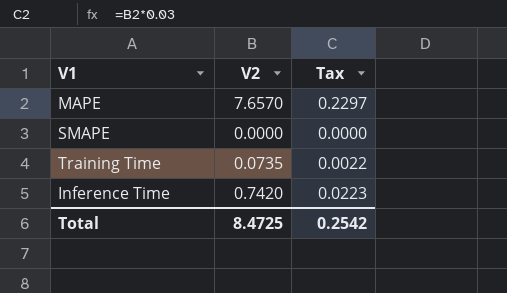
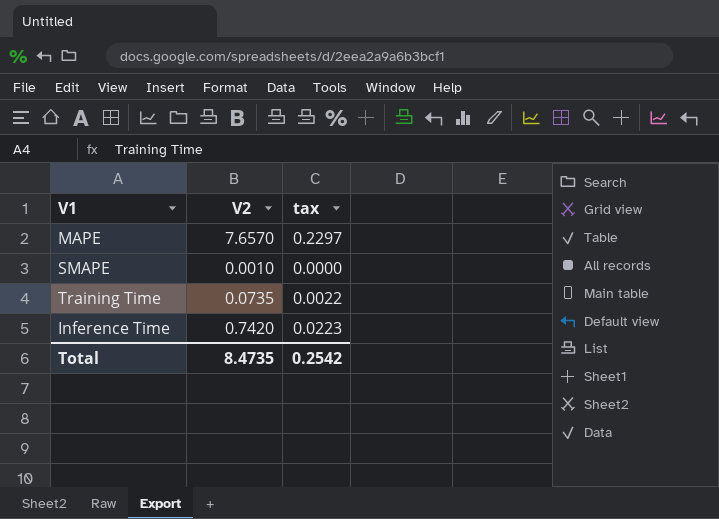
column name: Tax -> tax
SMAPE | V2: 0.0000 -> 0.0010
Total | V2: 8.4725 -> 8.4735

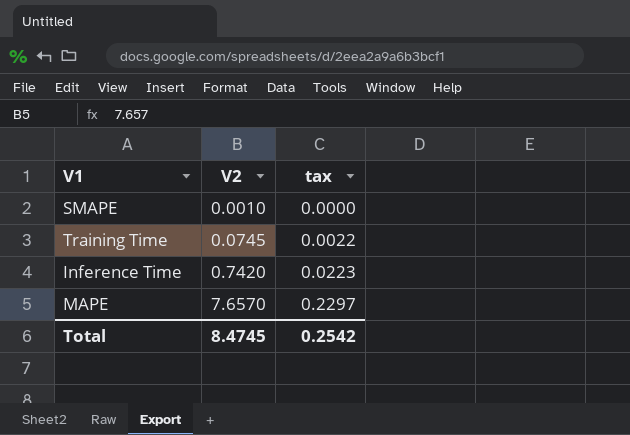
row order: none -> V2 ascending
Training Time | V2: 0.0735 -> 0.0745
Total | V2: 8.4735 -> 8.4745

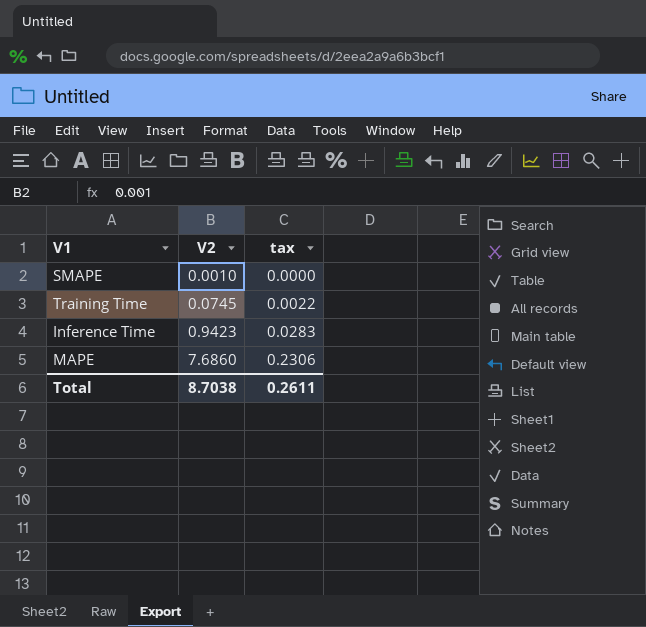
Inference Time | V2: 0.7420 -> 0.9423
Inference Time | tax: 0.0223 -> 0.0283
MAPE | V2: 7.6570 -> 7.6860
MAPE | tax: 0.2297 -> 0.2306
Total | V2: 8.4745 -> 8.7038
Total | tax: 0.2542 -> 0.2611

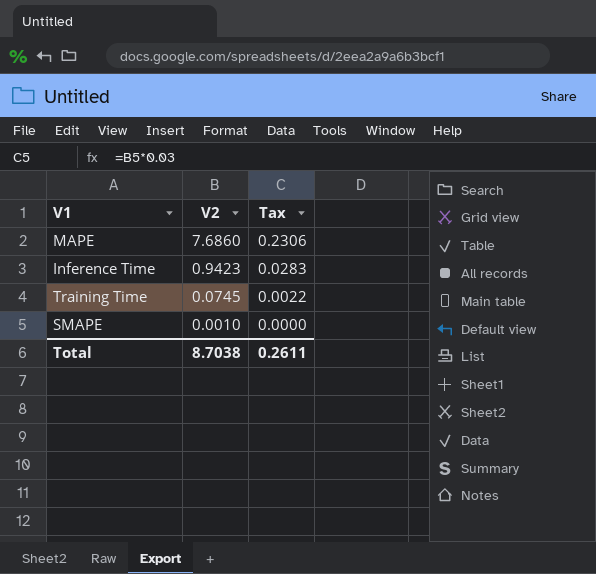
row order: V2 ascending -> V2 descending
column name: tax -> Tax

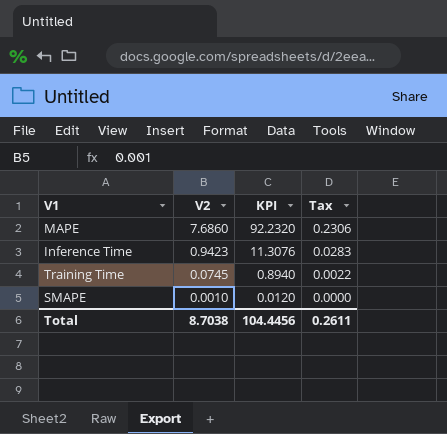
column KPI | formula: none -> [V2] * 12

